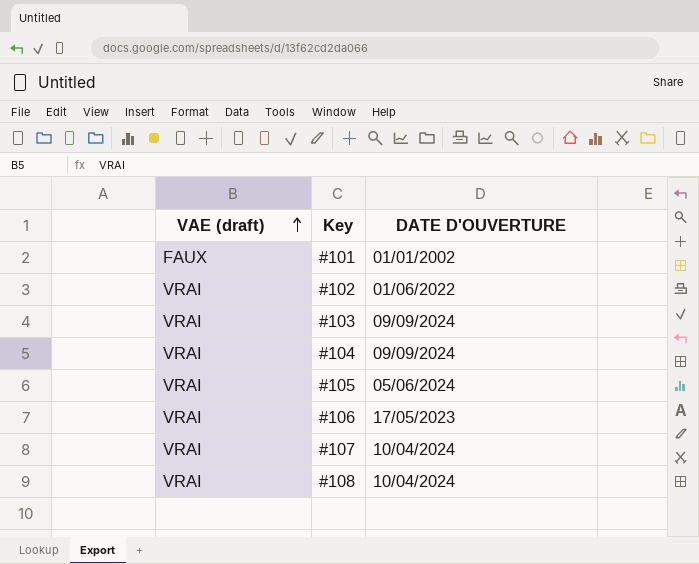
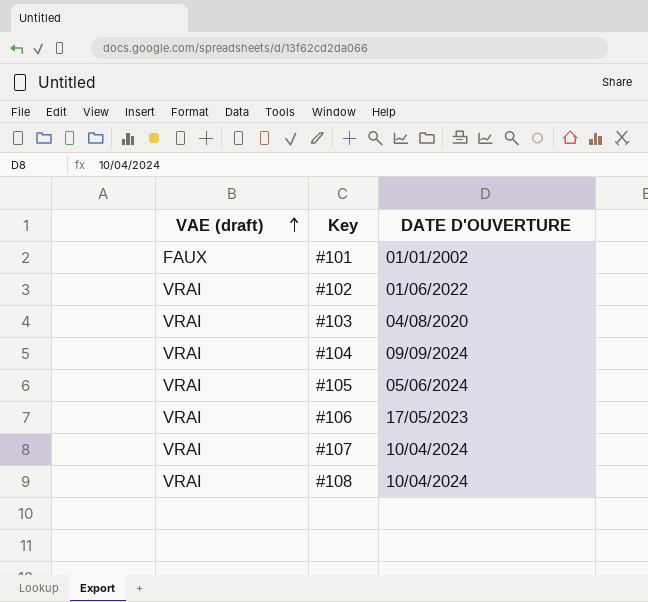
#103 | DATE D'OUVERTURE: 09/09/2024 -> 04/08/2020

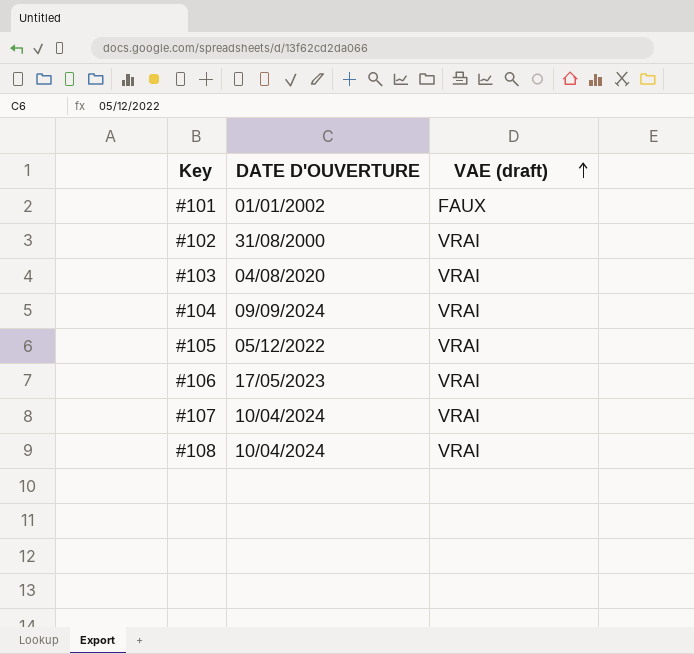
column VAE (draft) | position: 1 -> 3
#102 | DATE D'OUVERTURE: 01/06/2022 -> 31/08/2000
#105 | DATE D'OUVERTURE: 05/06/2024 -> 05/12/2022

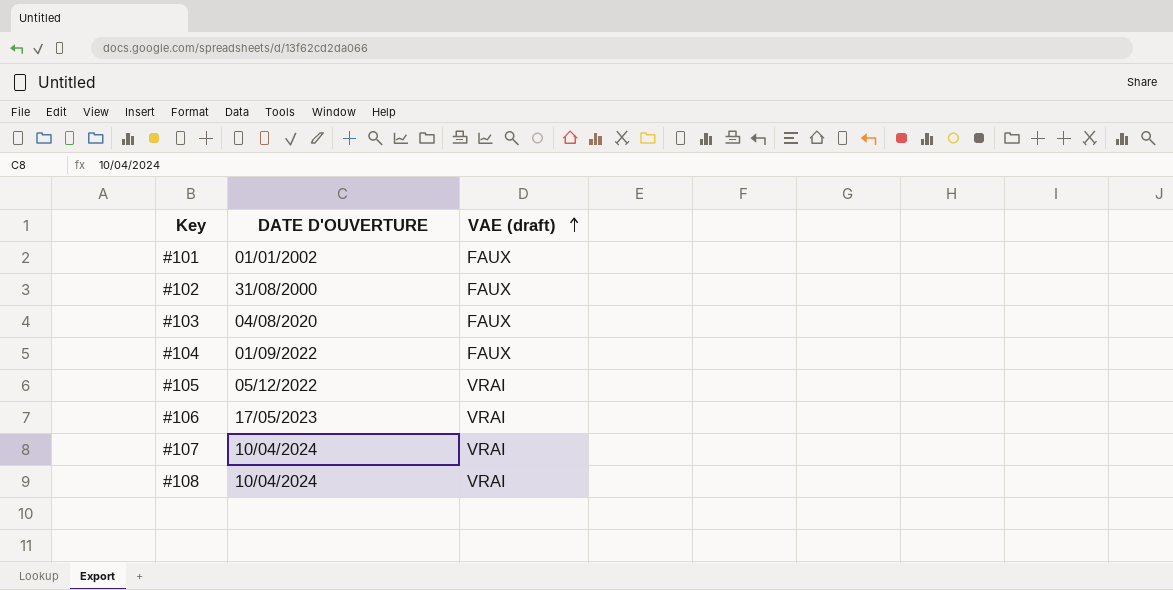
#102 | VAE (draft): VRAI -> FAUX
#103 | VAE (draft): VRAI -> FAUX
#104 | DATE D'OUVERTURE: 09/09/2024 -> 01/09/2022
#104 | VAE (draft): VRAI -> FAUX

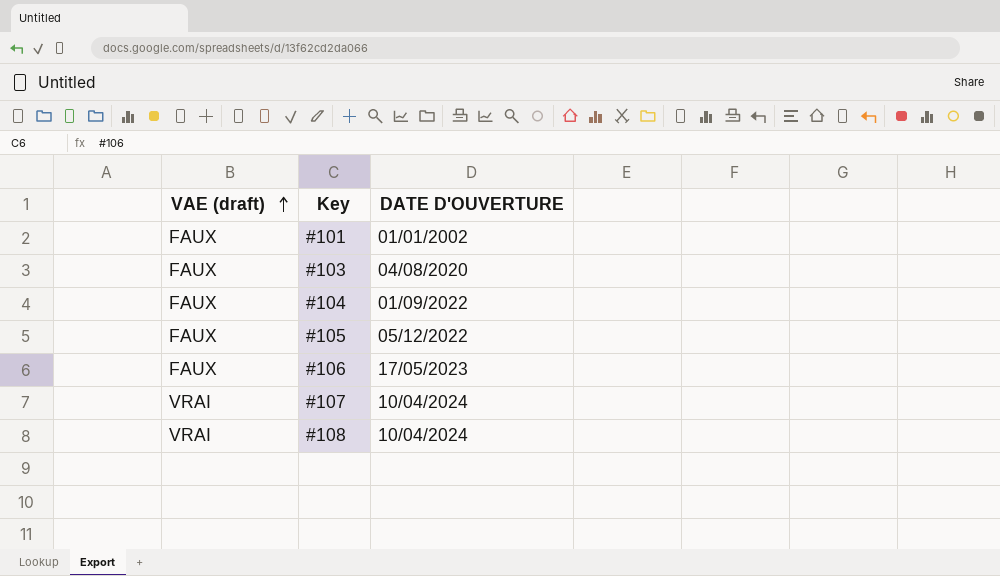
column VAE (draft) | position: 3 -> 1
row #102: 31/08/2000 | FAUX -> none
#105 | VAE (draft): VRAI -> FAUX
#106 | VAE (draft): VRAI -> FAUX

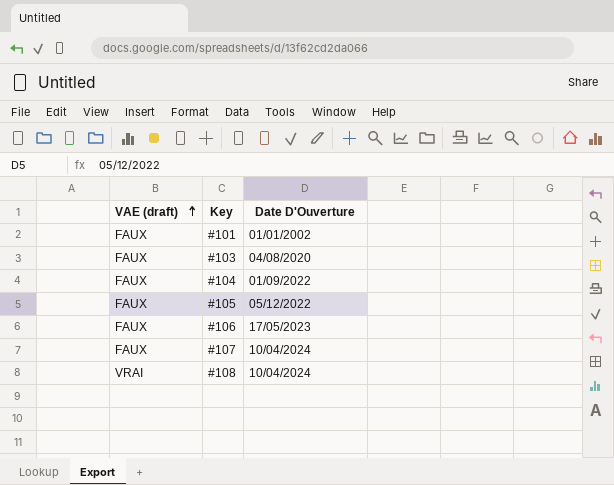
column name: DATE D'OUVERTURE -> Date D'Ouverture
#107 | VAE (draft): VRAI -> FAUX

